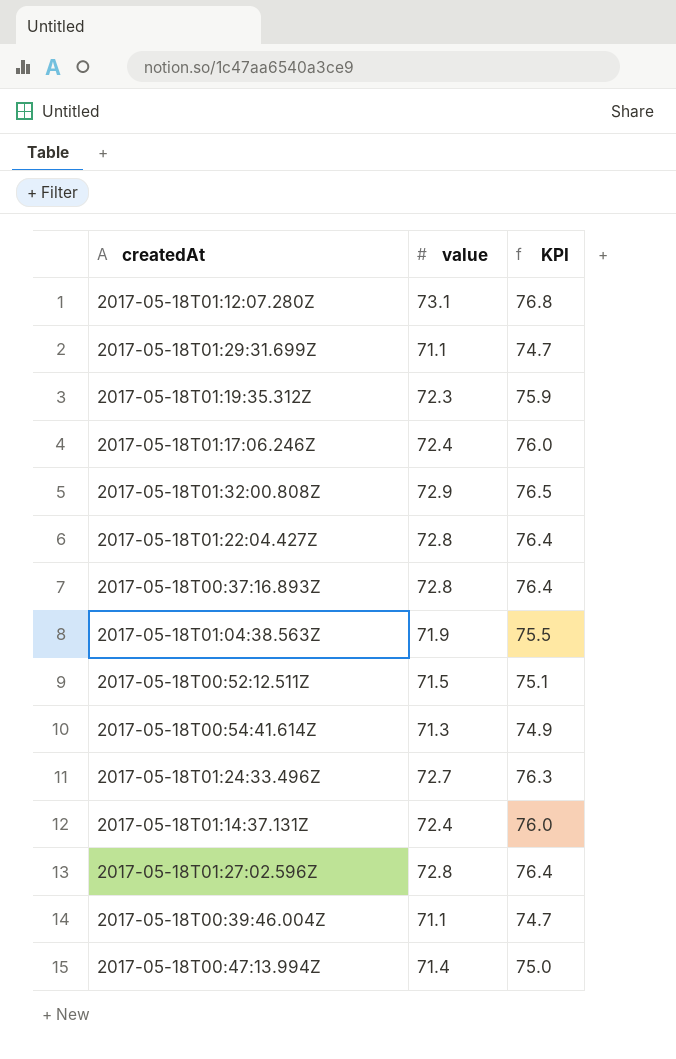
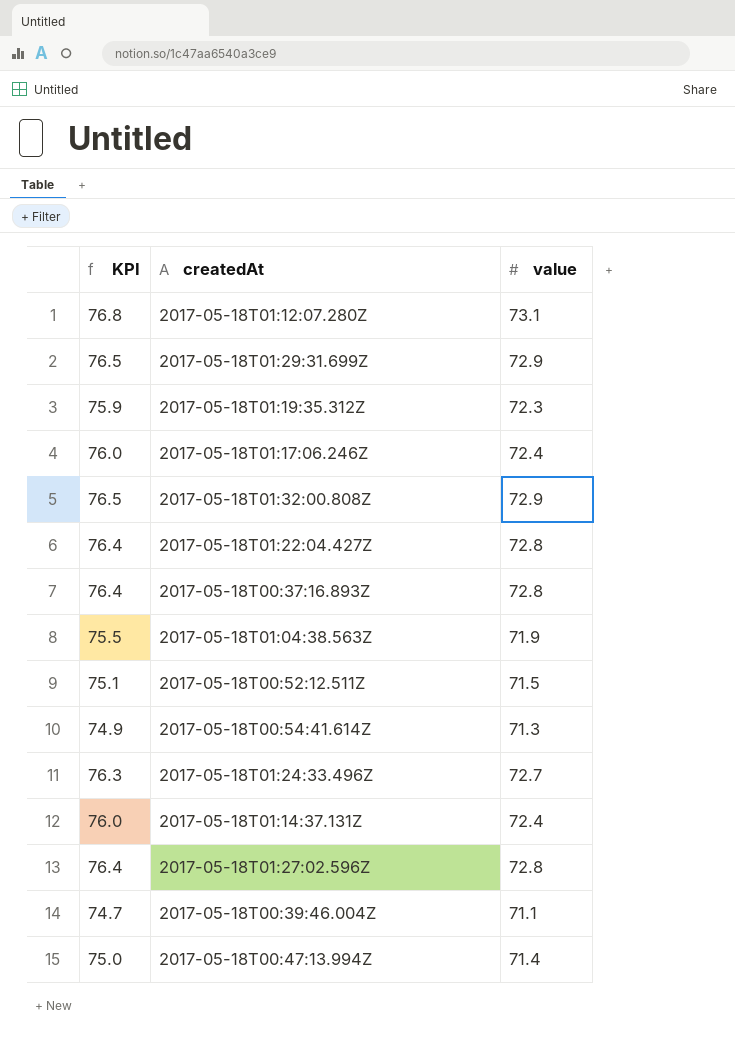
column KPI | position: 3 -> 1
2017-05-18T01:29:31.699Z | KPI: 74.7 -> 76.5
2017-05-18T01:29:31.699Z | value: 71.1 -> 72.9

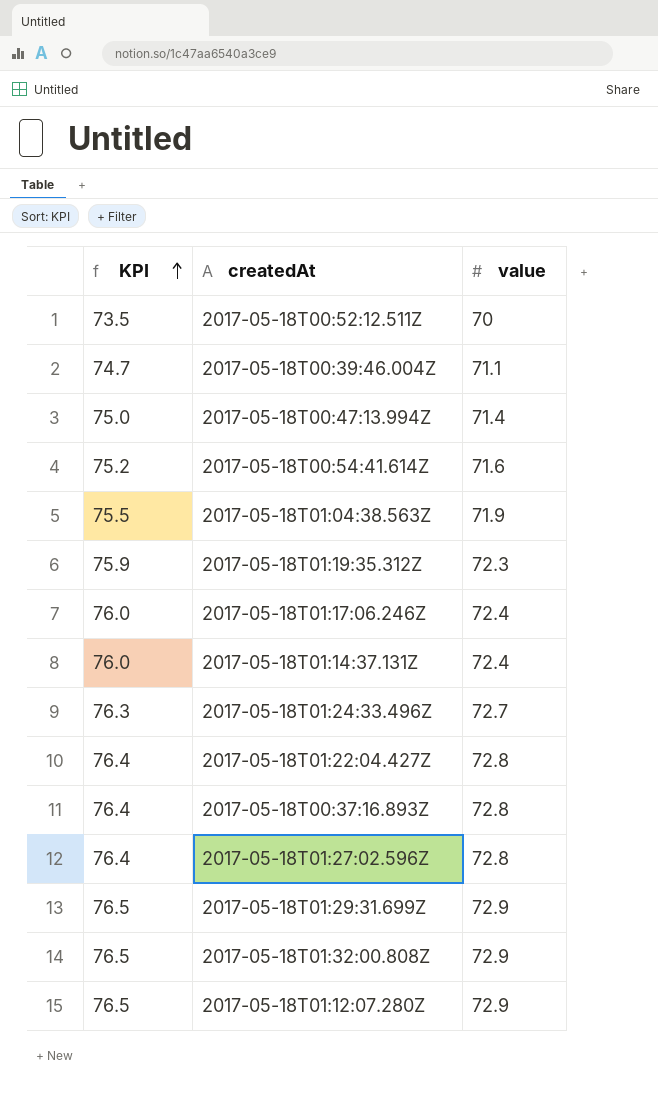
row order: none -> KPI ascending
2017-05-18T00:52:12.511Z | KPI: 75.1 -> 73.5
2017-05-18T00:52:12.511Z | value: 71.5 -> 70
2017-05-18T00:54:41.614Z | KPI: 74.9 -> 75.2
2017-05-18T00:54:41.614Z | value: 71.3 -> 71.6
2017-05-18T01:12:07.280Z | KPI: 76.8 -> 76.5
2017-05-18T01:12:07.280Z | value: 73.1 -> 72.9

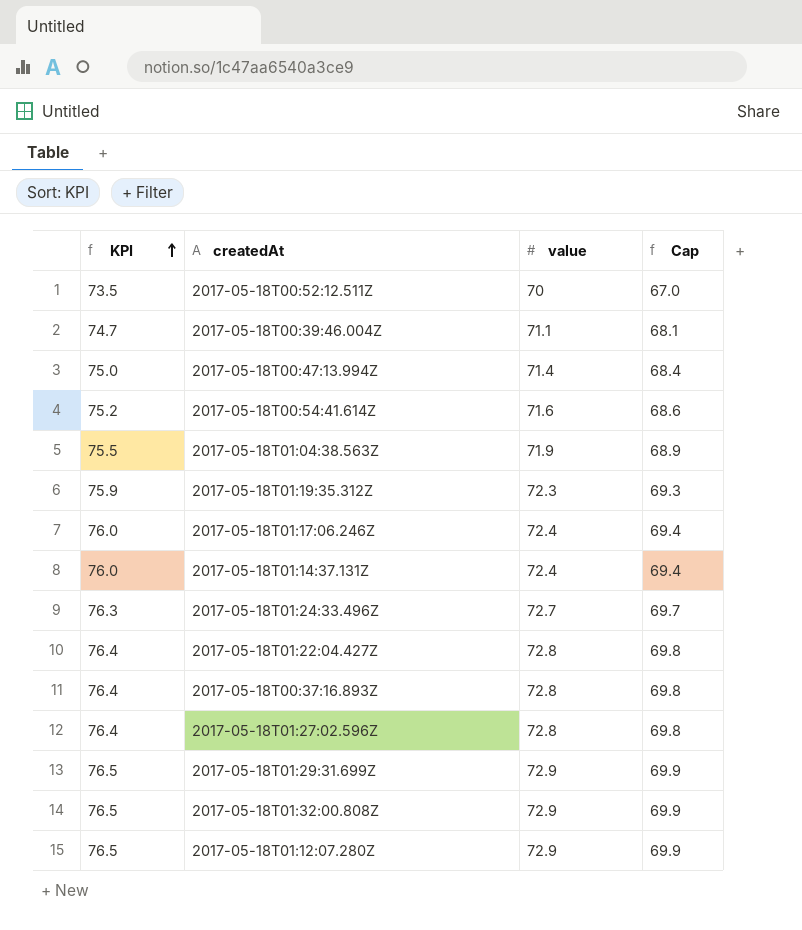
column Cap | formula: none -> [value] - 3

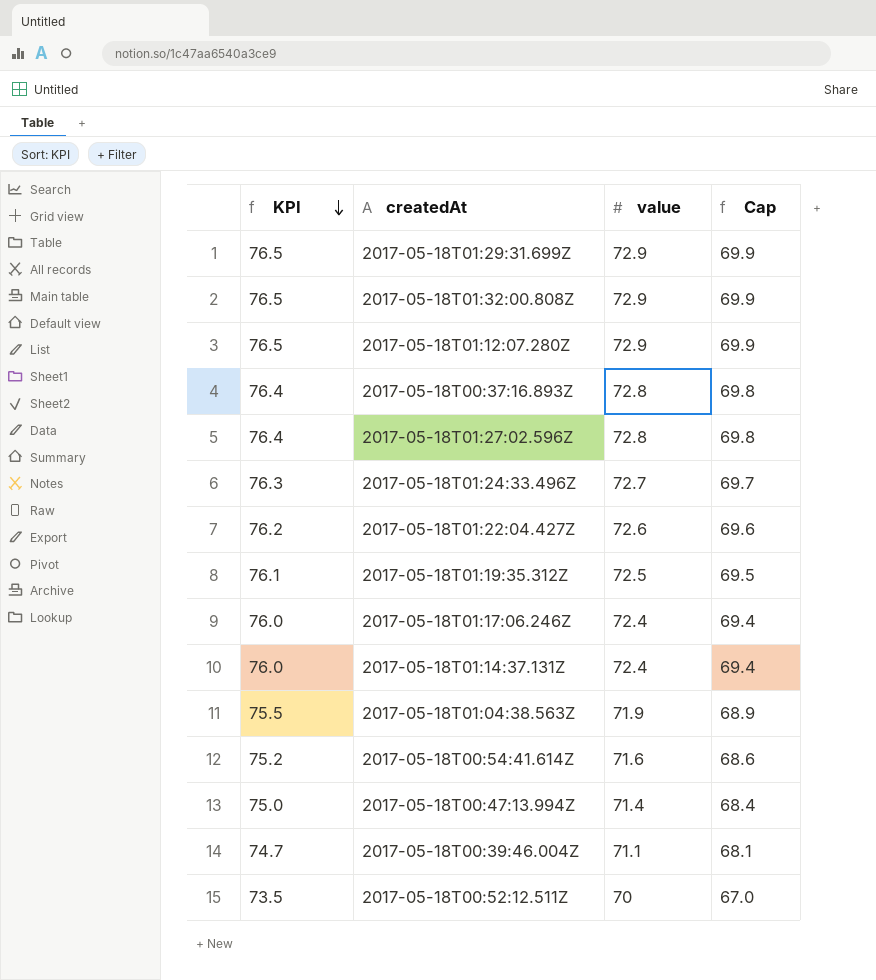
row order: KPI ascending -> KPI descending
2017-05-18T01:22:04.427Z | KPI: 76.4 -> 76.2
2017-05-18T01:22:04.427Z | value: 72.8 -> 72.6
2017-05-18T01:22:04.427Z | Cap: 69.8 -> 69.6
2017-05-18T01:19:35.312Z | KPI: 75.9 -> 76.1
2017-05-18T01:19:35.312Z | value: 72.3 -> 72.5
2017-05-18T01:19:35.312Z | Cap: 69.3 -> 69.5

